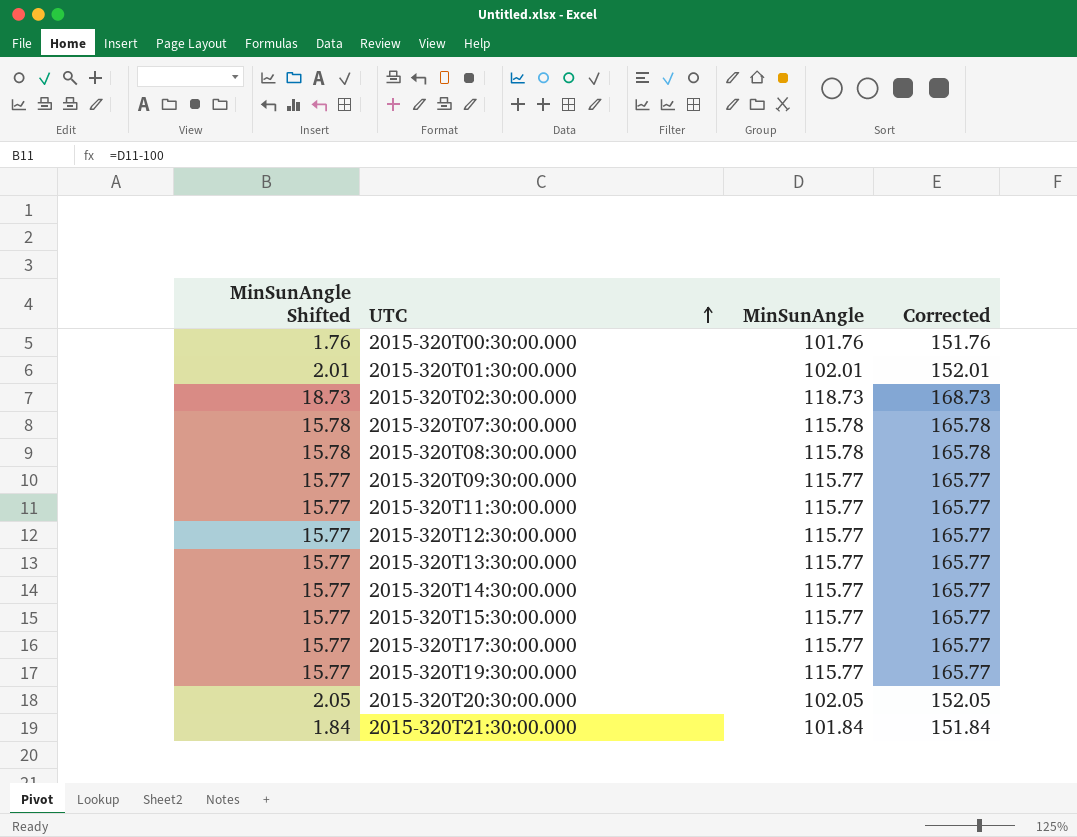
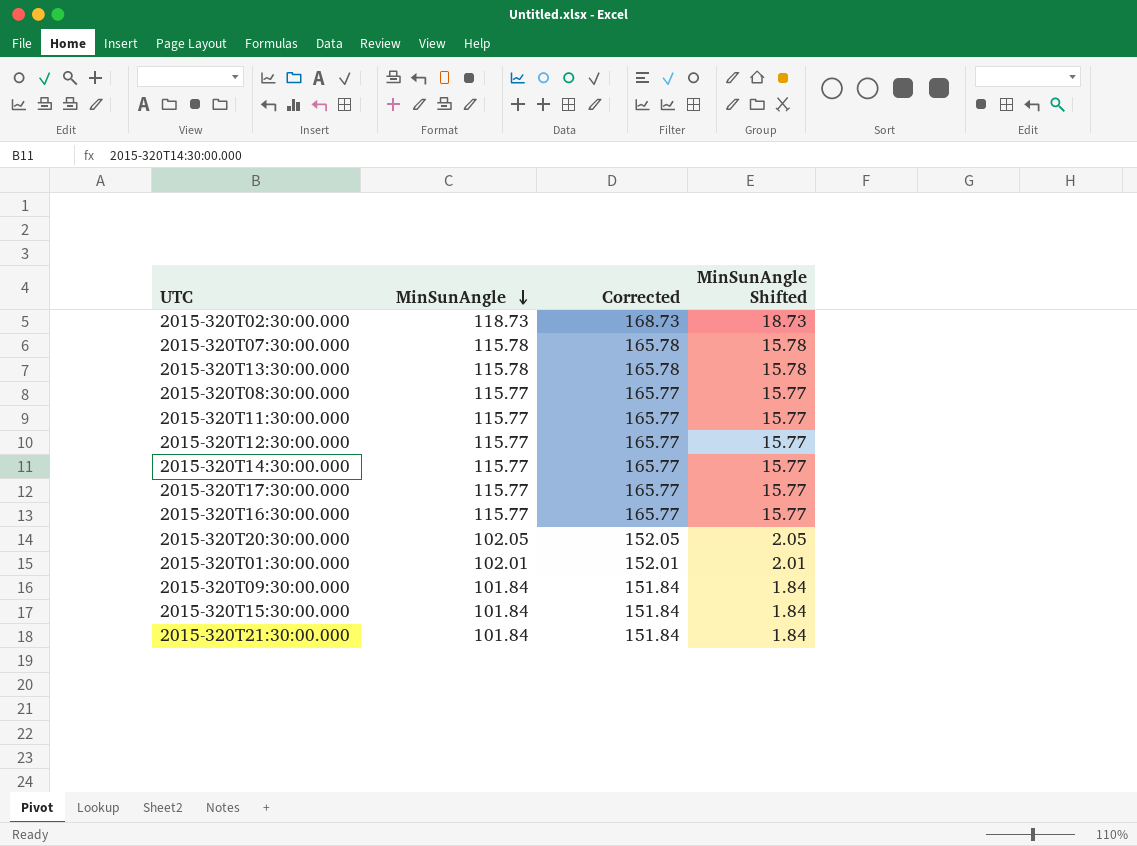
row order: UTC ascending -> MinSunAngle descending
column MinSunAngle Shifted | position: 1 -> 4
row 2015-320T00:30:00.000: 1.76 | 101.76 | 151.76 -> none
row 2015-320T19:30:00.000: 15.77 | 115.77 | 165.77 -> none
2015-320T13:30:00.000 | MinSunAngle: 115.77 -> 115.78
2015-320T13:30:00.000 | Corrected: 165.77 -> 165.78
2015-320T13:30:00.000 | MinSunAngle Shifted: 15.77 -> 15.78
2015-320T08:30:00.000 | MinSunAngle: 115.78 -> 115.77
2015-320T08:30:00.000 | Corrected: 165.78 -> 165.77
2015-320T08:30:00.000 | MinSunAngle Shifted: 15.78 -> 15.77
row 2015-320T16:30:00.000: none -> 115.77 | 165.77 | 15.77
2015-320T09:30:00.000 | MinSunAngle: 115.77 -> 101.84
2015-320T09:30:00.000 | Corrected: 165.77 -> 151.84
2015-320T09:30:00.000 | MinSunAngle Shifted: 15.77 -> 1.84
2015-320T15:30:00.000 | MinSunAngle: 115.77 -> 101.84
2015-320T15:30:00.000 | Corrected: 165.77 -> 151.84
2015-320T15:30:00.000 | MinSunAngle Shifted: 15.77 -> 1.84

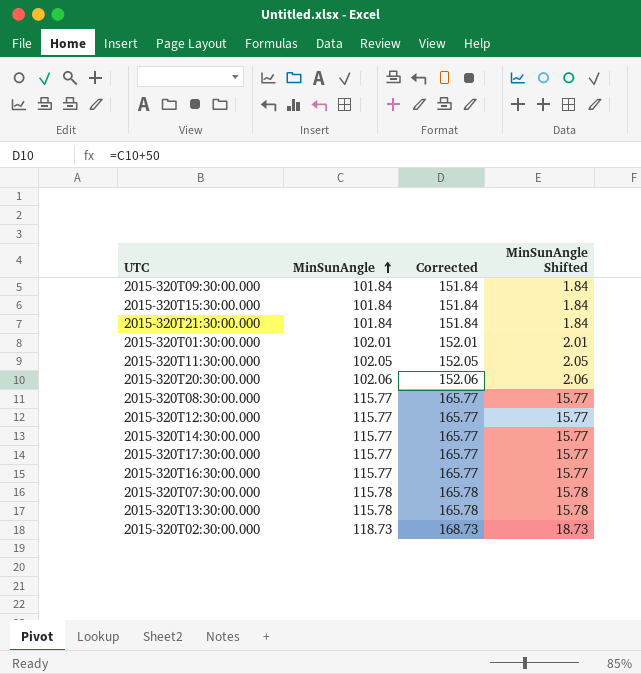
row order: MinSunAngle descending -> MinSunAngle ascending
2015-320T11:30:00.000 | MinSunAngle: 115.77 -> 102.05
2015-320T11:30:00.000 | Corrected: 165.77 -> 152.05
2015-320T11:30:00.000 | MinSunAngle Shifted: 15.77 -> 2.05
2015-320T20:30:00.000 | MinSunAngle: 102.05 -> 102.06
2015-320T20:30:00.000 | Corrected: 152.05 -> 152.06
2015-320T20:30:00.000 | MinSunAngle Shifted: 2.05 -> 2.06

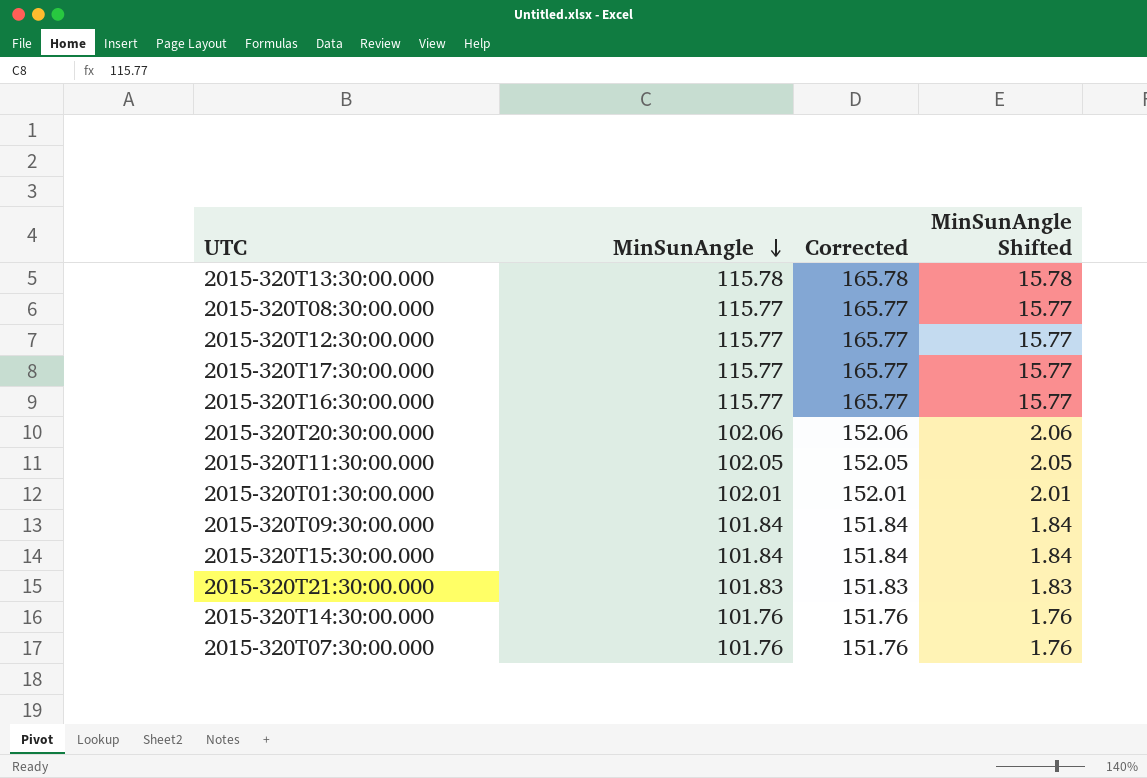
row order: MinSunAngle ascending -> MinSunAngle descending
row 2015-320T02:30:00.000: 118.73 | 168.73 | 18.73 -> none
2015-320T21:30:00.000 | MinSunAngle: 101.84 -> 101.83
2015-320T21:30:00.000 | Corrected: 151.84 -> 151.83
2015-320T21:30:00.000 | MinSunAngle Shifted: 1.84 -> 1.83
2015-320T14:30:00.000 | MinSunAngle: 115.77 -> 101.76
2015-320T14:30:00.000 | Corrected: 165.77 -> 151.76
2015-320T14:30:00.000 | MinSunAngle Shifted: 15.77 -> 1.76
2015-320T07:30:00.000 | MinSunAngle: 115.78 -> 101.76
2015-320T07:30:00.000 | Corrected: 165.78 -> 151.76
2015-320T07:30:00.000 | MinSunAngle Shifted: 15.78 -> 1.76

